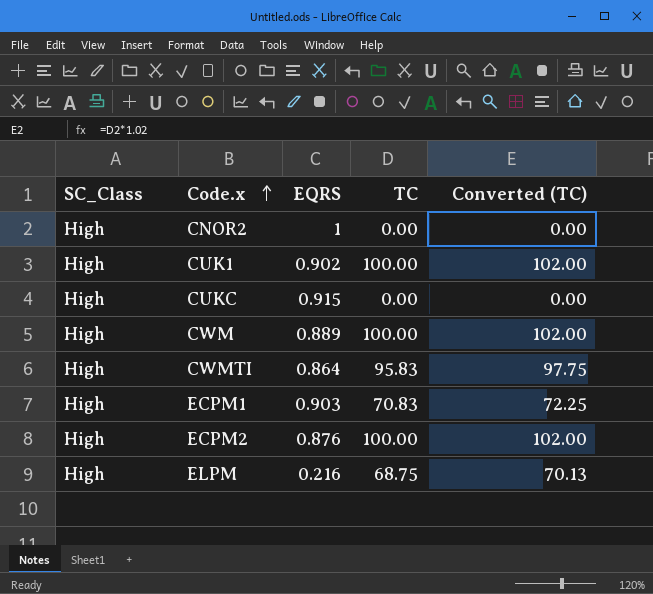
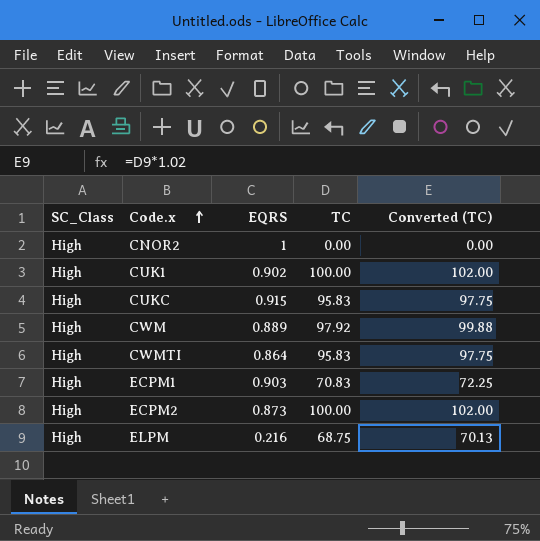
CUKC | TC: 0.00 -> 95.83
CUKC | Converted (TC): 0.00 -> 97.75
CWM | TC: 100.00 -> 97.92
CWM | Converted (TC): 102.00 -> 99.88
ECPM2 | EQRS: 0.876 -> 0.873

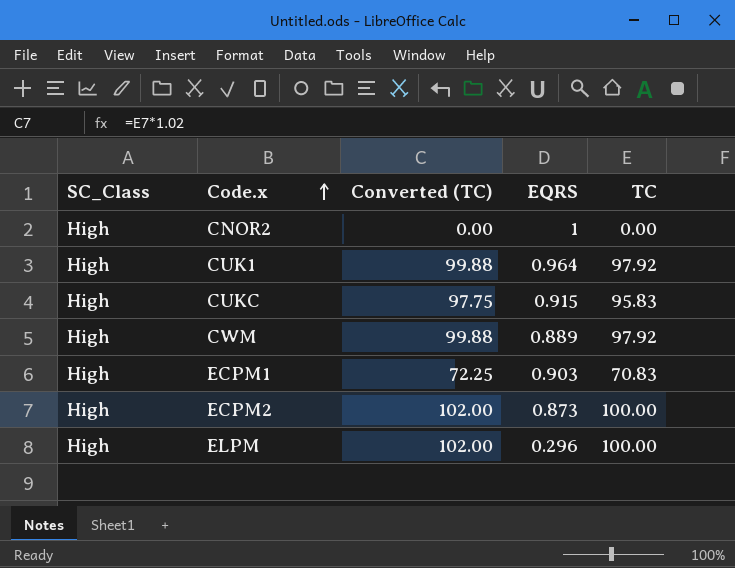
column Converted (TC) | position: 5 -> 3
row CWMTI: High | 0.864 | 95.83 | 97.75 -> none
CUK1 | Converted (TC): 102.00 -> 99.88
CUK1 | EQRS: 0.902 -> 0.964
CUK1 | TC: 100.00 -> 97.92
ELPM | Converted (TC): 70.13 -> 102.00
ELPM | EQRS: 0.216 -> 0.296
ELPM | TC: 68.75 -> 100.00

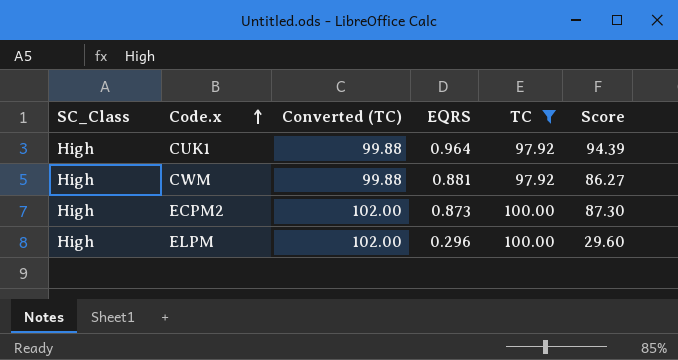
filter: none -> TC >= 97.92
column Score | formula: none -> [EQRS] * [TC]
CWM | EQRS: 0.889 -> 0.881

